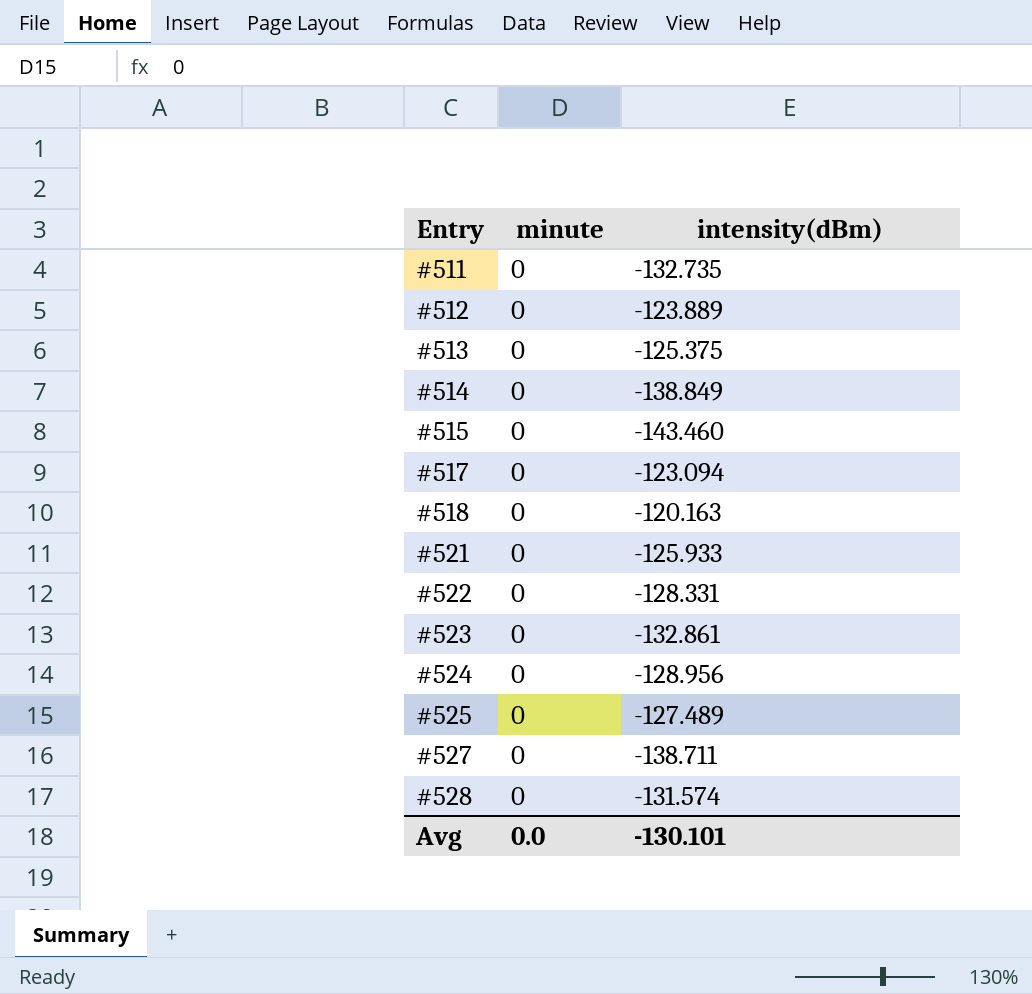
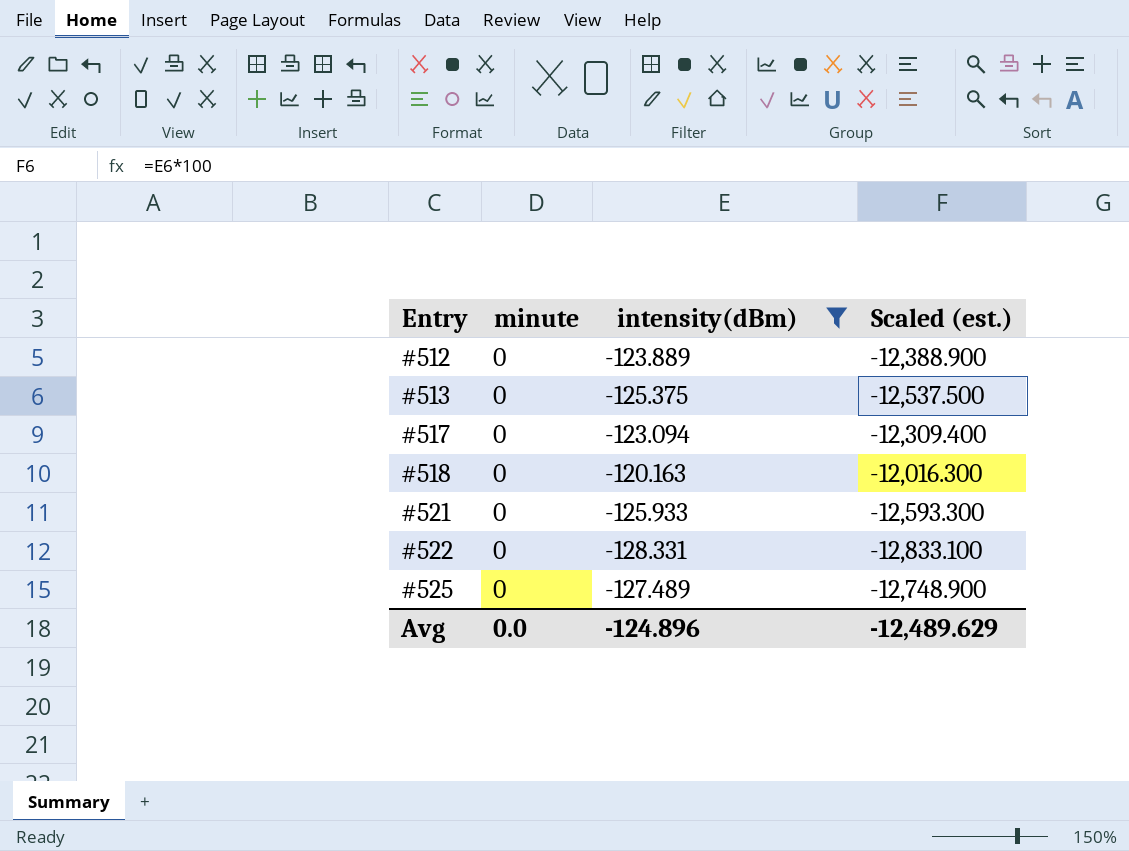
filter: none -> intensity(dBm) >= -128.331
column Scaled (est.) | formula: none -> [intensity(dBm)] * 100
Avg | intensity(dBm): -130.101 -> -124.896

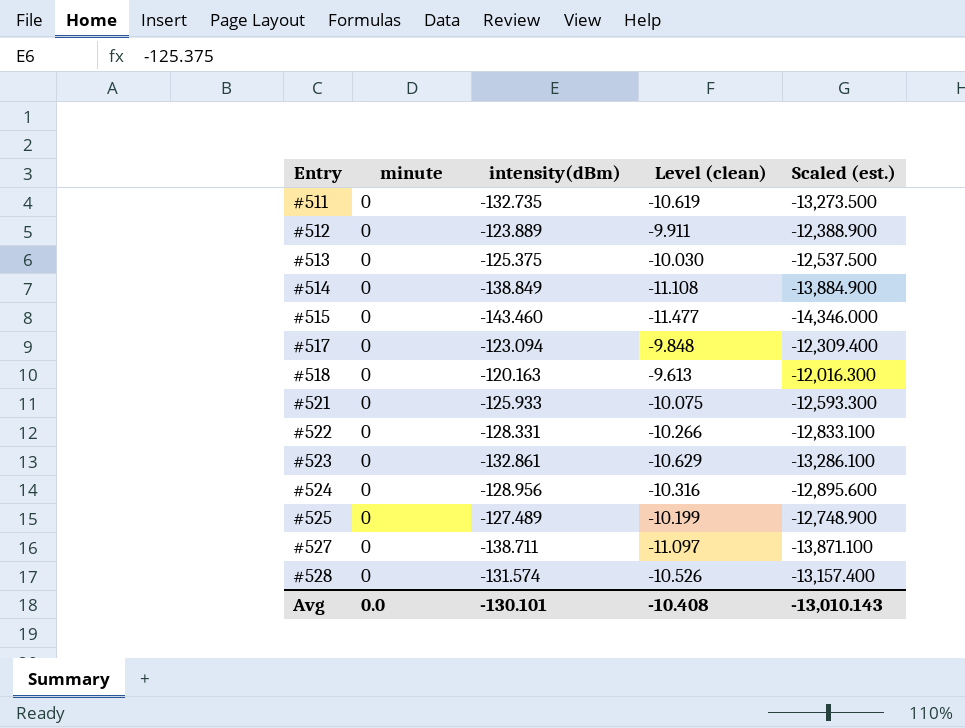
filter: intensity(dBm) >= -128.331 -> none
column Level (clean) | formula: none -> [intensity(dBm)] * 0.08
Avg | intensity(dBm): -124.896 -> -130.101
Avg | Scaled (est.): -12,489.629 -> -13,010.143

